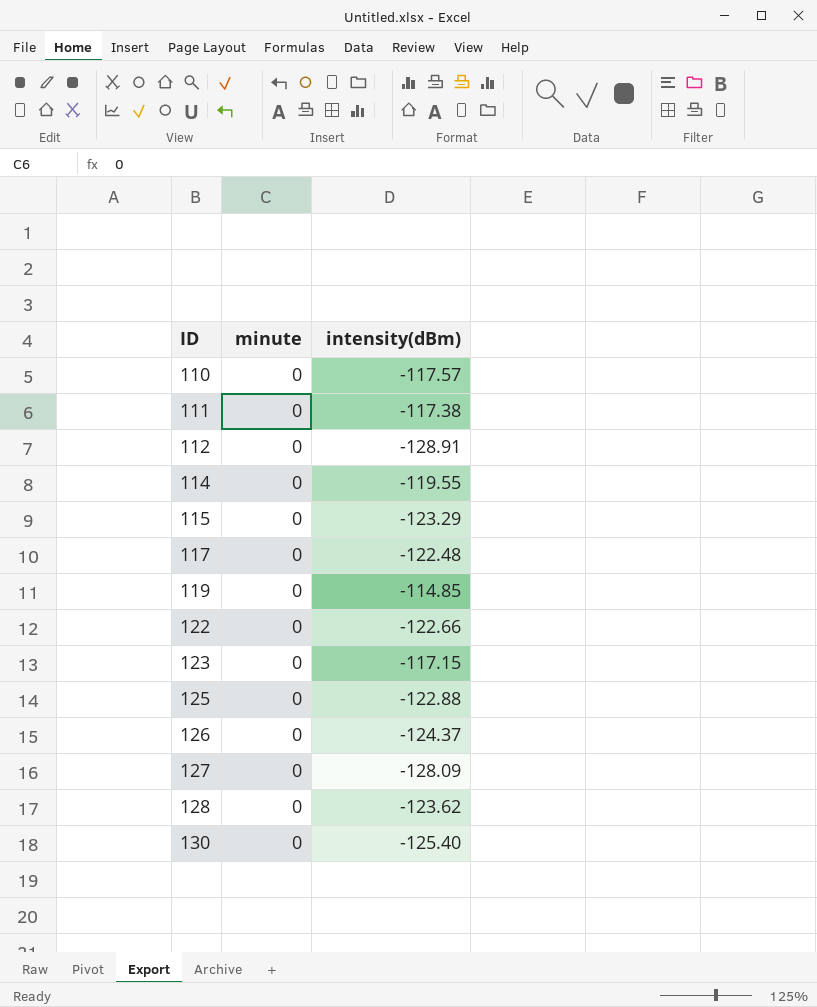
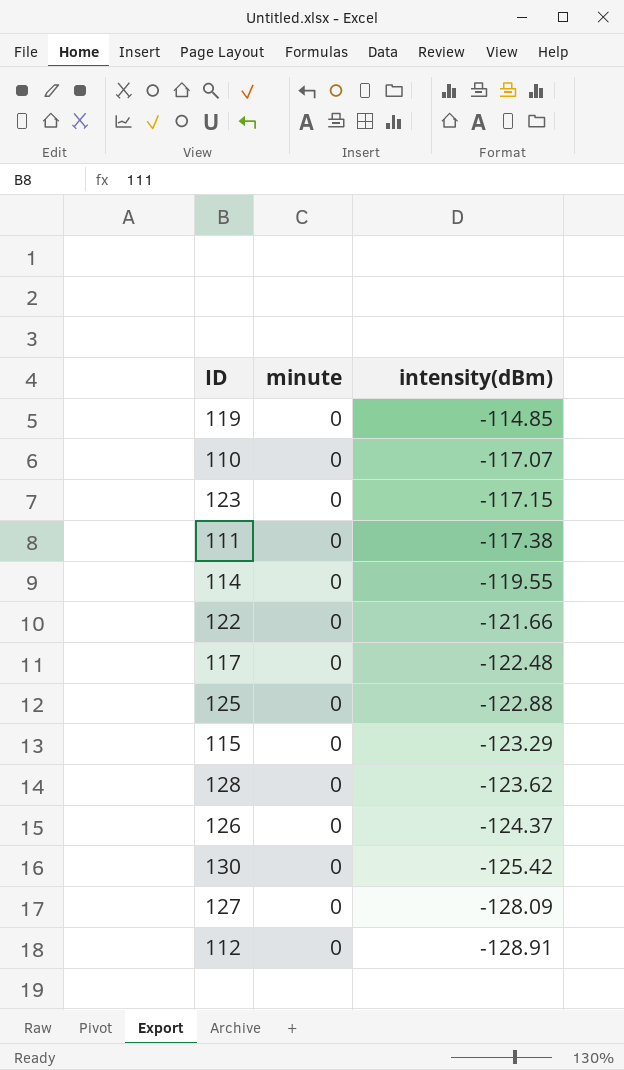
row order: ID ascending -> intensity(dBm) descending
110 | intensity(dBm): -117.57 -> -117.07
122 | intensity(dBm): -122.66 -> -121.66
130 | intensity(dBm): -125.40 -> -125.42

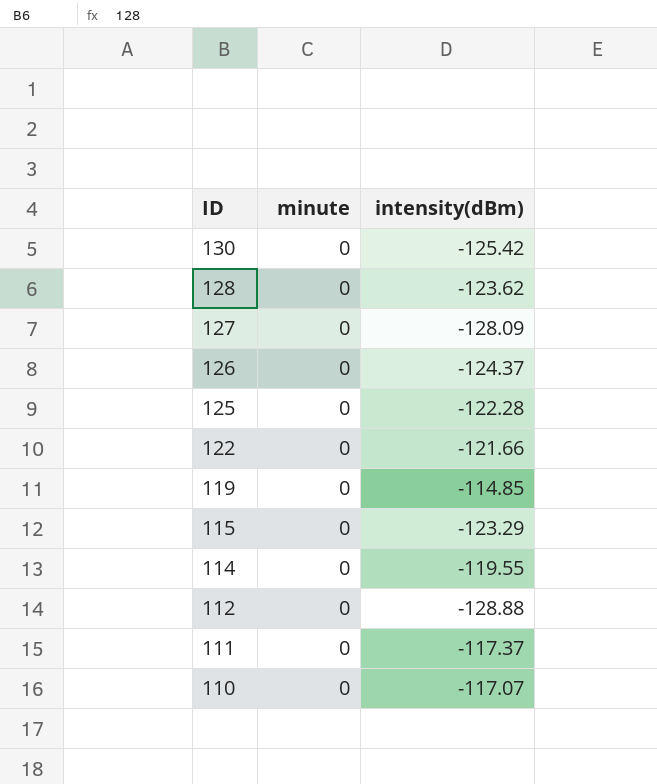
row order: intensity(dBm) descending -> ID descending
row 123: 0 | -117.15 -> none
row 117: 0 | -122.48 -> none
125 | intensity(dBm): -122.88 -> -122.28
112 | intensity(dBm): -128.91 -> -128.88
111 | intensity(dBm): -117.38 -> -117.37

